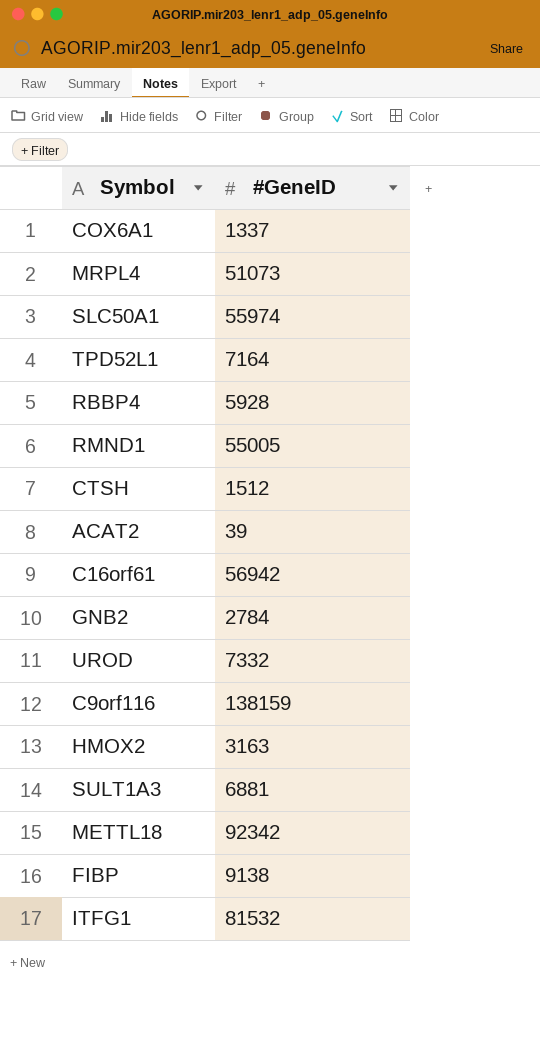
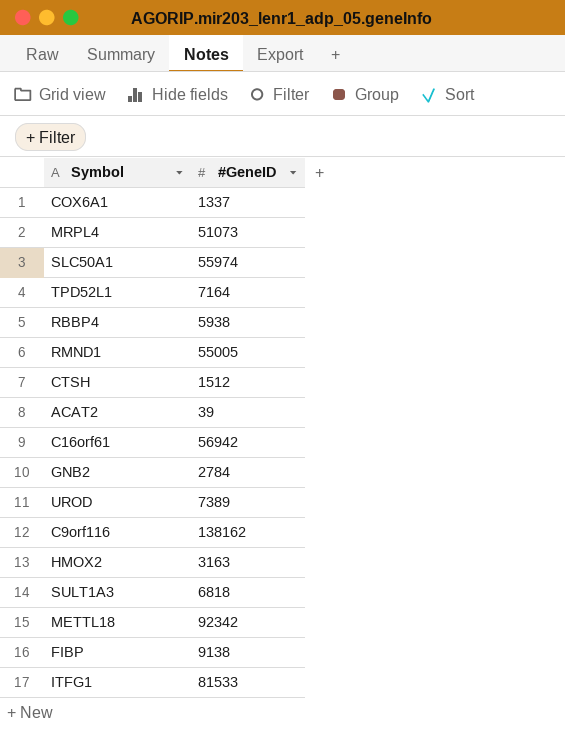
RBBP4 | #GeneID: 5928 -> 5938
UROD | #GeneID: 7332 -> 7389
C9orf116 | #GeneID: 138159 -> 138162
SULT1A3 | #GeneID: 6881 -> 6818
ITFG1 | #GeneID: 81532 -> 81533

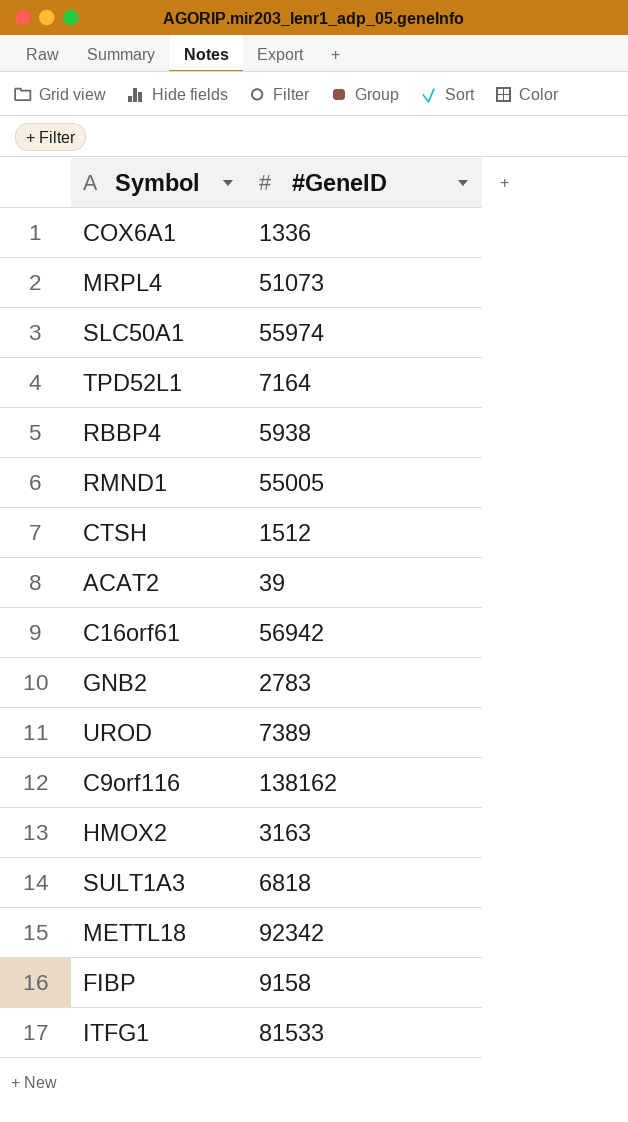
COX6A1 | #GeneID: 1337 -> 1336
GNB2 | #GeneID: 2784 -> 2783
FIBP | #GeneID: 9138 -> 9158

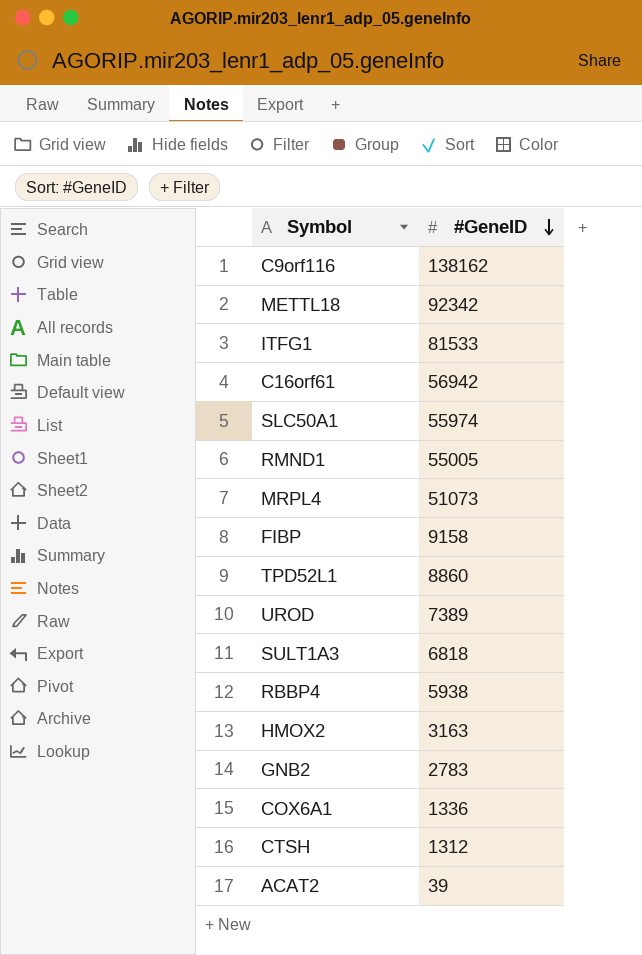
row order: none -> #GeneID descending
TPD52L1 | #GeneID: 7164 -> 8860
CTSH | #GeneID: 1512 -> 1312

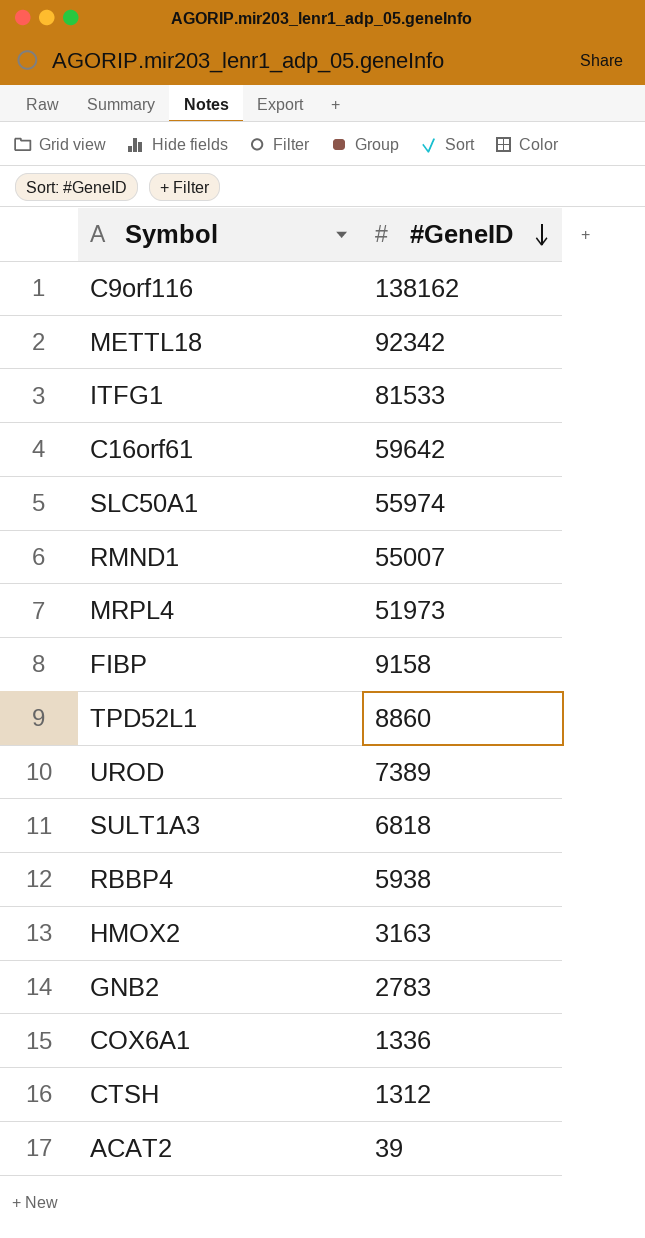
C16orf61 | #GeneID: 56942 -> 59642
RMND1 | #GeneID: 55005 -> 55007
MRPL4 | #GeneID: 51073 -> 51973

